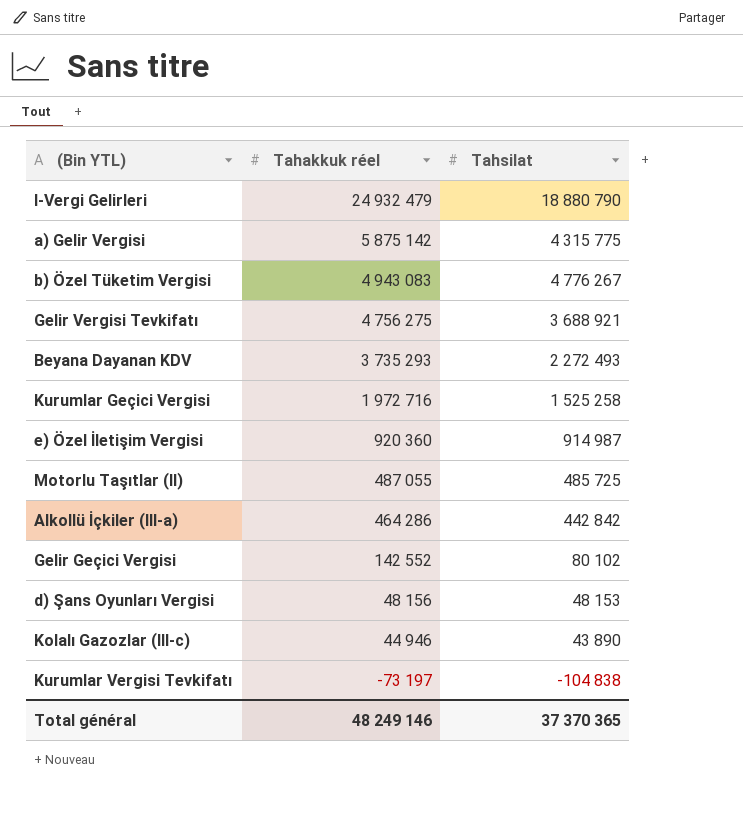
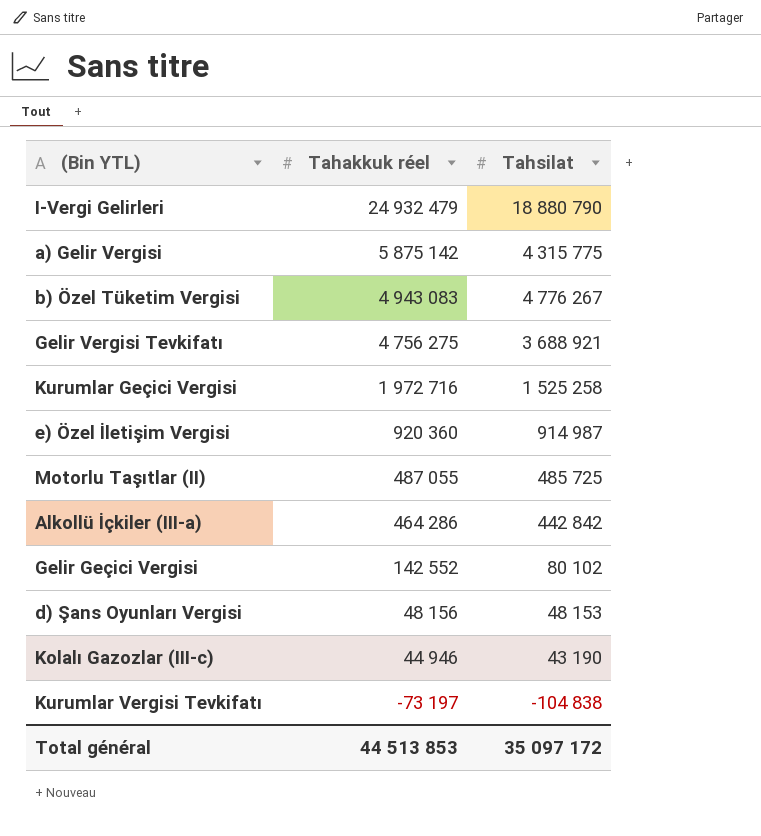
row Beyana Dayanan KDV: 3 735 293 | 2 272 493 -> none
Kolalı Gazozlar (III-c) | Tahsilat: 43 890 -> 43 190
Total général | Tahakkuk réel: 48 249 146 -> 44 513 853
Total général | Tahsilat: 37 370 365 -> 35 097 172

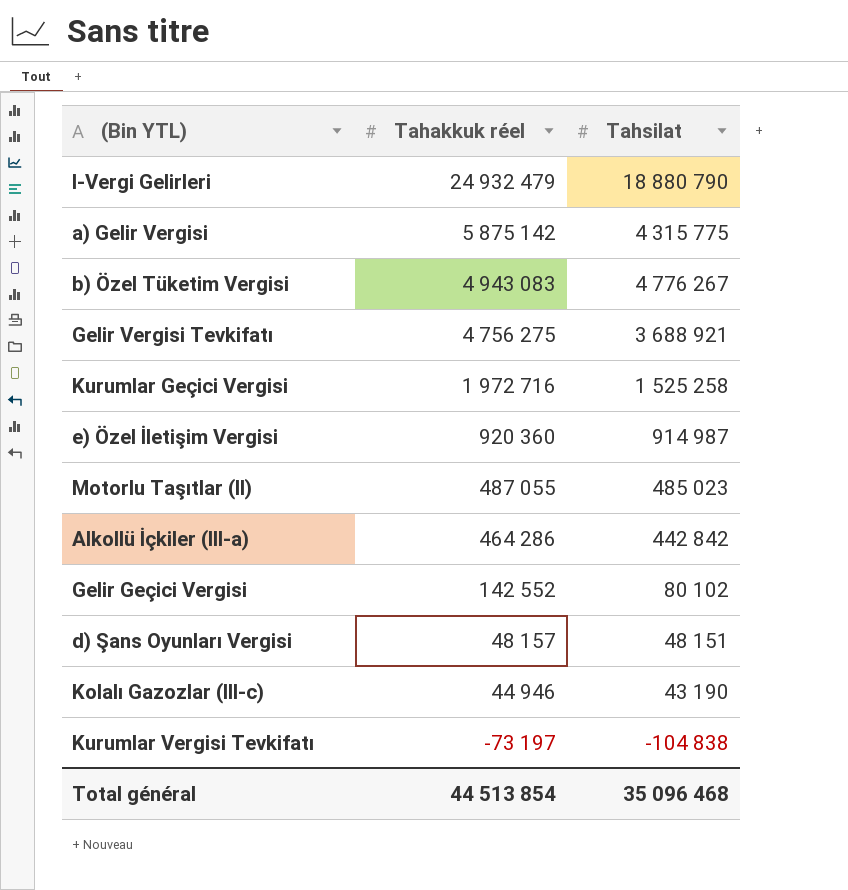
Motorlu Taşıtlar (II) | Tahsilat: 485 725 -> 485 023
d) Şans Oyunları Vergisi | Tahakkuk réel: 48 156 -> 48 157
d) Şans Oyunları Vergisi | Tahsilat: 48 153 -> 48 151
Total général | Tahakkuk réel: 44 513 853 -> 44 513 854
Total général | Tahsilat: 35 097 172 -> 35 096 468

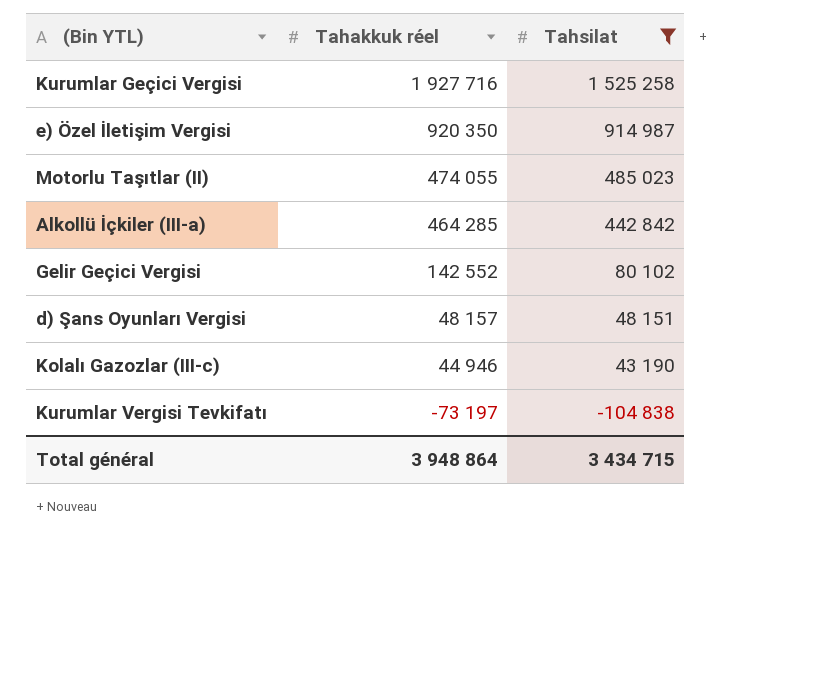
filter: none -> Tahsilat <= 1 525 258
Kurumlar Geçici Vergisi | Tahakkuk réel: 1 972 716 -> 1 927 716
e) Özel İletişim Vergisi | Tahakkuk réel: 920 360 -> 920 350
Motorlu Taşıtlar (II) | Tahakkuk réel: 487 055 -> 474 055
Alkollü İçkiler (III-a) | Tahakkuk réel: 464 286 -> 464 285
Total général | Tahakkuk réel: 44 513 854 -> 3 948 864
Total général | Tahsilat: 35 096 468 -> 3 434 715

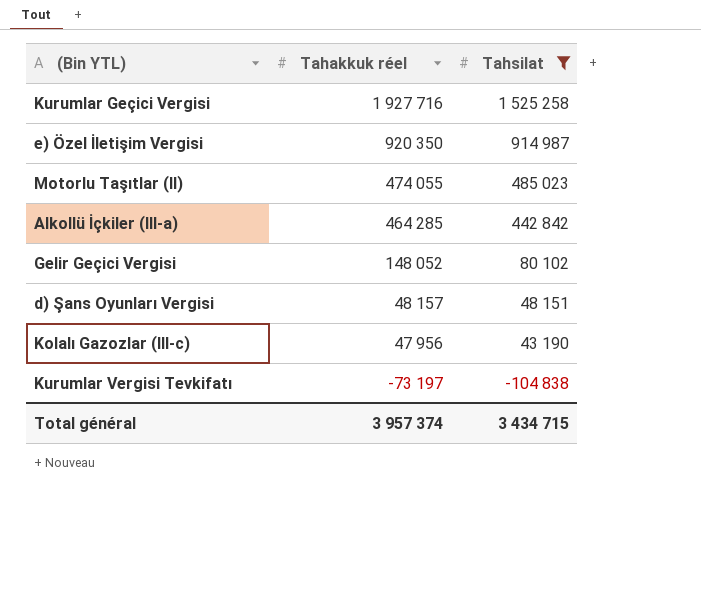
Gelir Geçici Vergisi | Tahakkuk réel: 142 552 -> 148 052
Kolalı Gazozlar (III-c) | Tahakkuk réel: 44 946 -> 47 956
Total général | Tahakkuk réel: 3 948 864 -> 3 957 374

